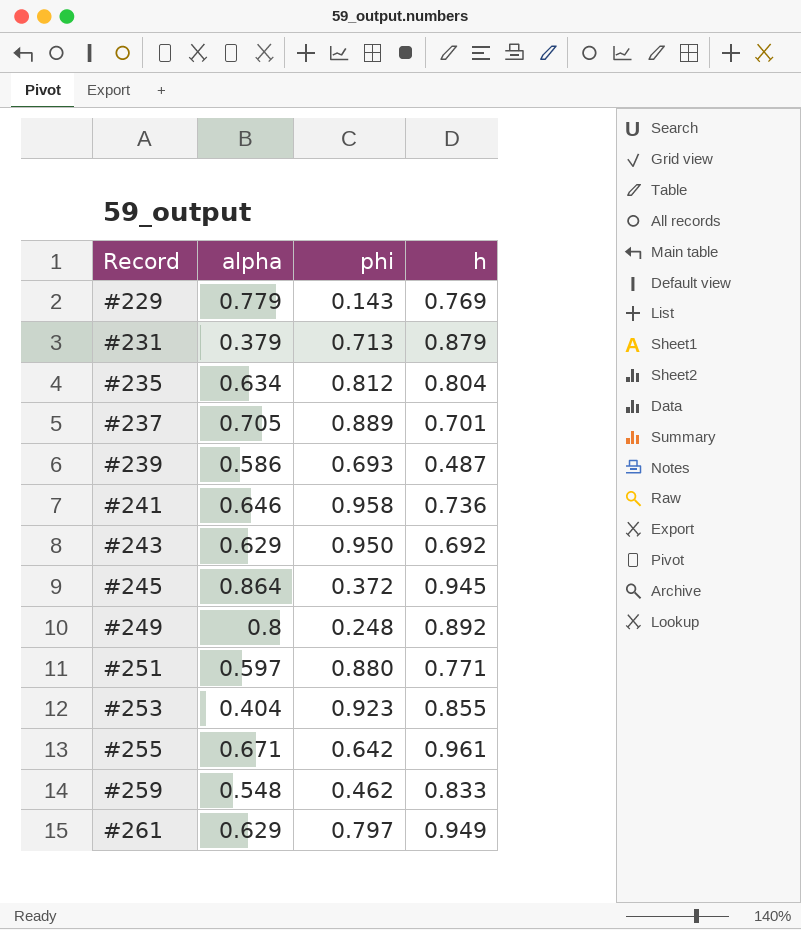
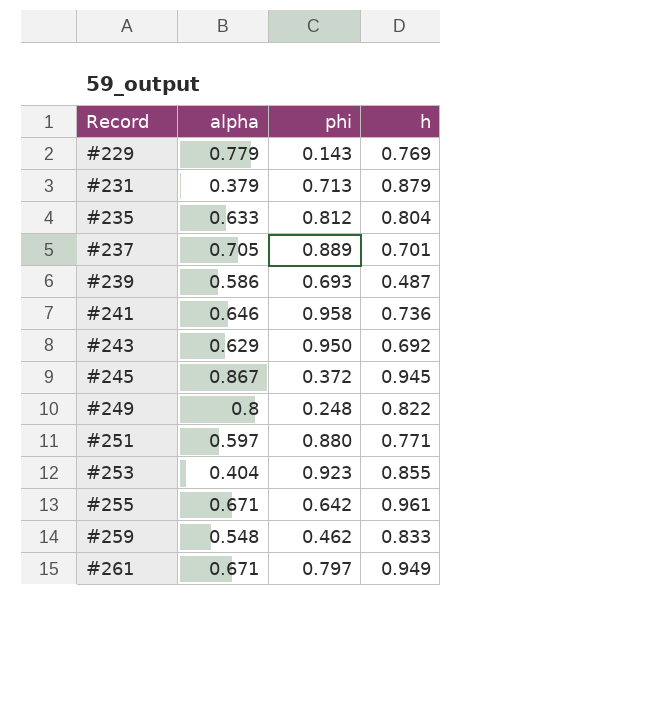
#235 | alpha: 0.634 -> 0.633
#245 | alpha: 0.864 -> 0.867
#249 | h: 0.892 -> 0.822
#261 | alpha: 0.629 -> 0.671

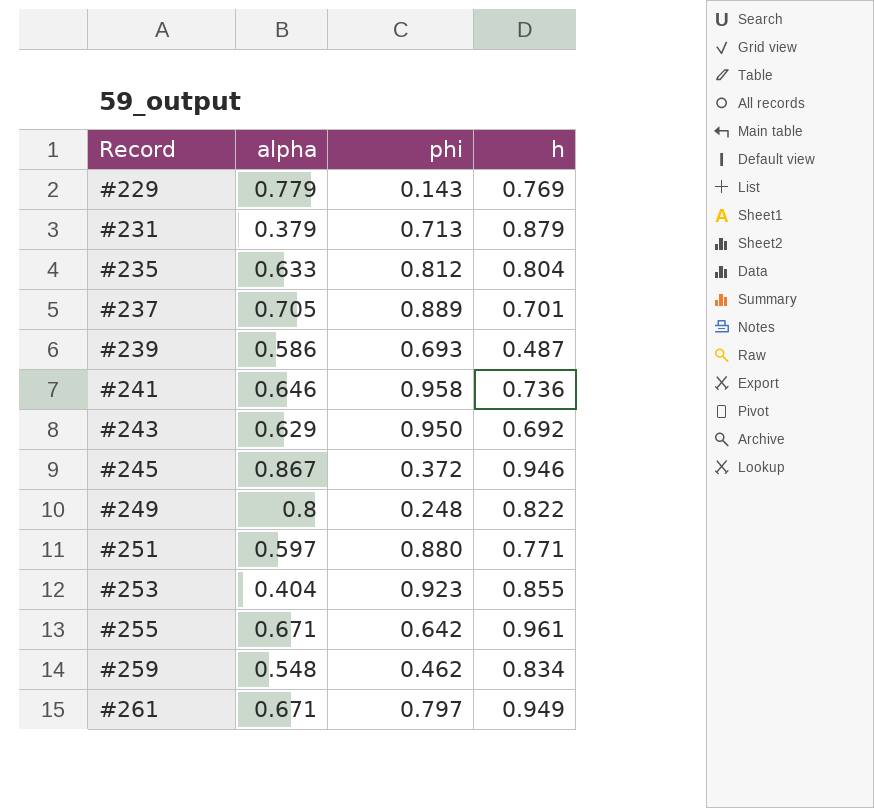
#245 | h: 0.945 -> 0.946
#259 | h: 0.833 -> 0.834

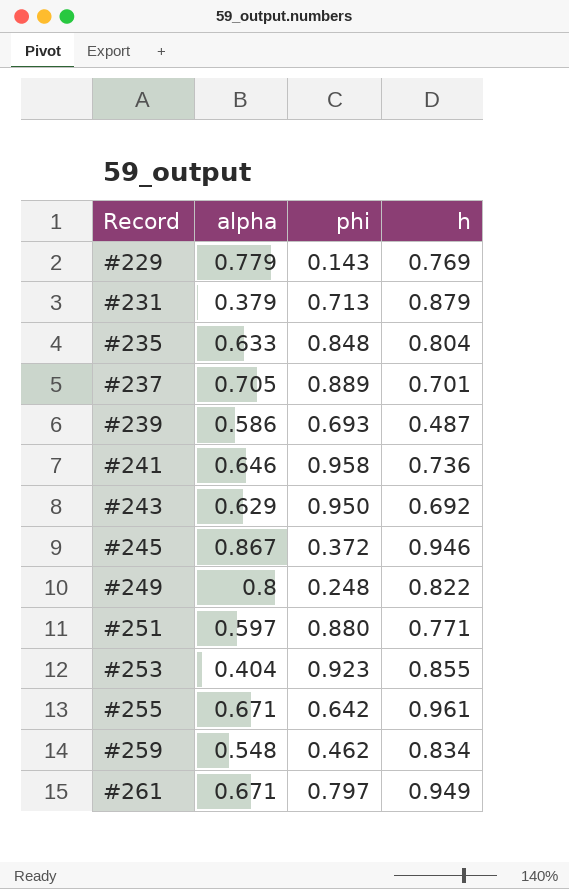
#235 | phi: 0.812 -> 0.848

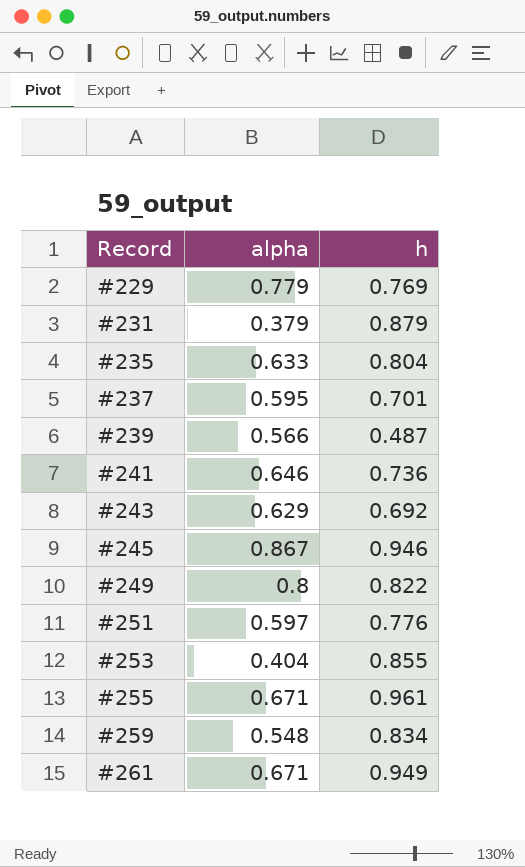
column phi | position: 3 -> none
#237 | alpha: 0.705 -> 0.595
#239 | alpha: 0.586 -> 0.566
#251 | h: 0.771 -> 0.776

